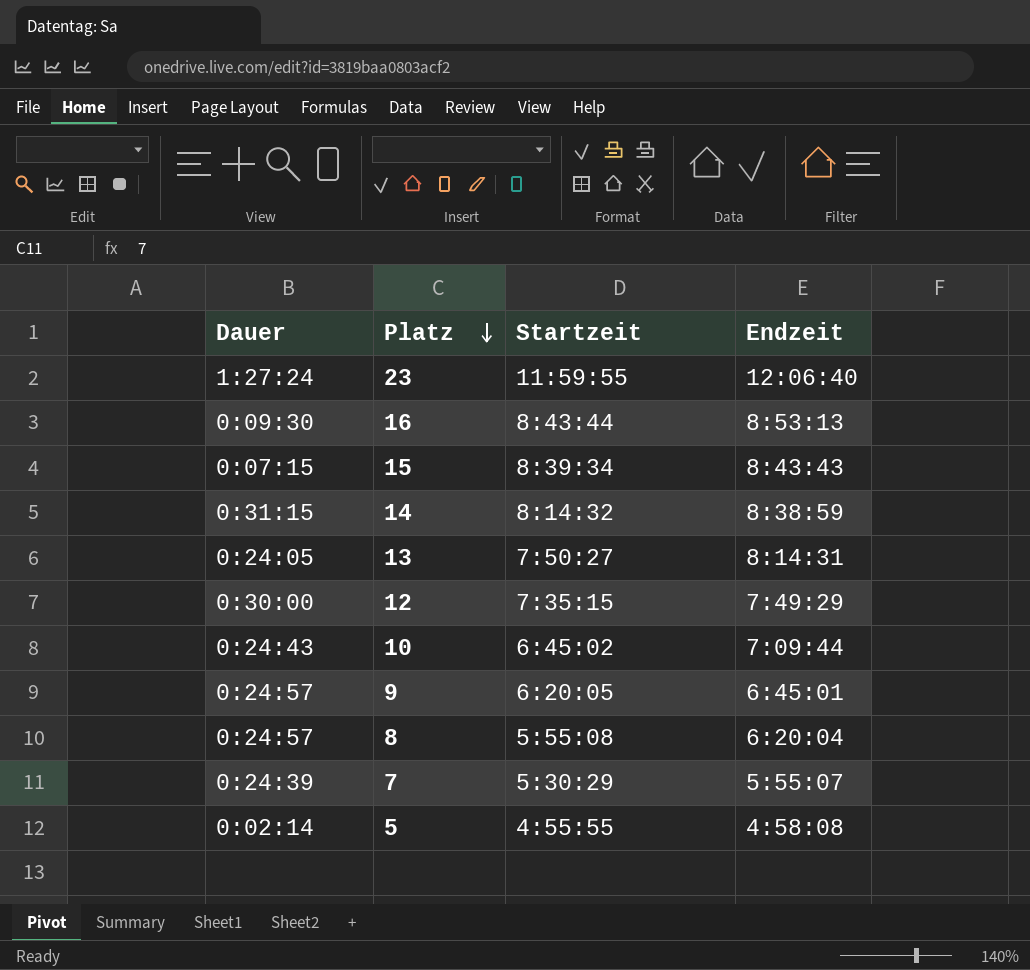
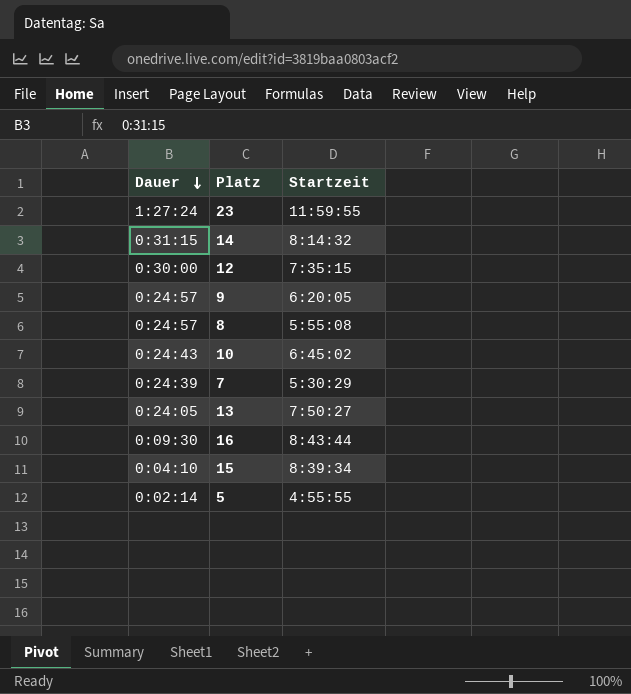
row order: Platz descending -> Dauer descending
column Endzeit | position: 4 -> none
15 | Dauer: 0:07:15 -> 0:04:10

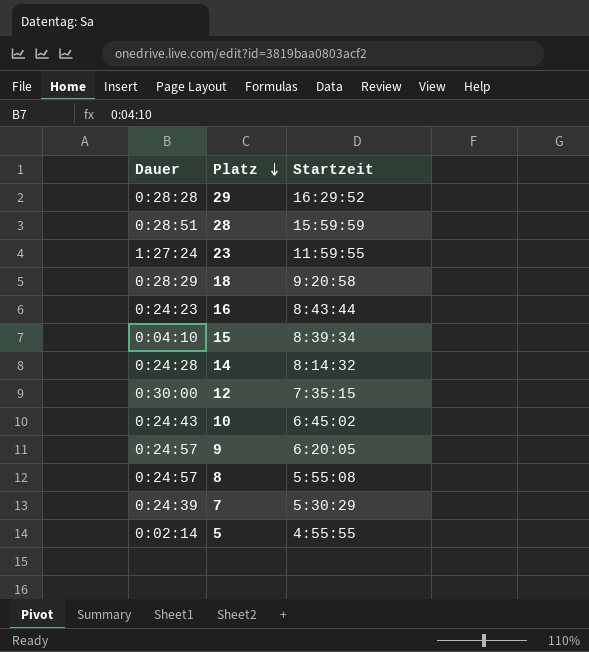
row order: Dauer descending -> Platz descending
row 13: 0:24:05 | 7:50:27 -> none
row 29: none -> 0:28:28 | 16:29:52
row 28: none -> 0:28:51 | 15:59:59
row 18: none -> 0:28:29 | 9:20:58
16 | Dauer: 0:09:30 -> 0:24:23
14 | Dauer: 0:31:15 -> 0:24:28

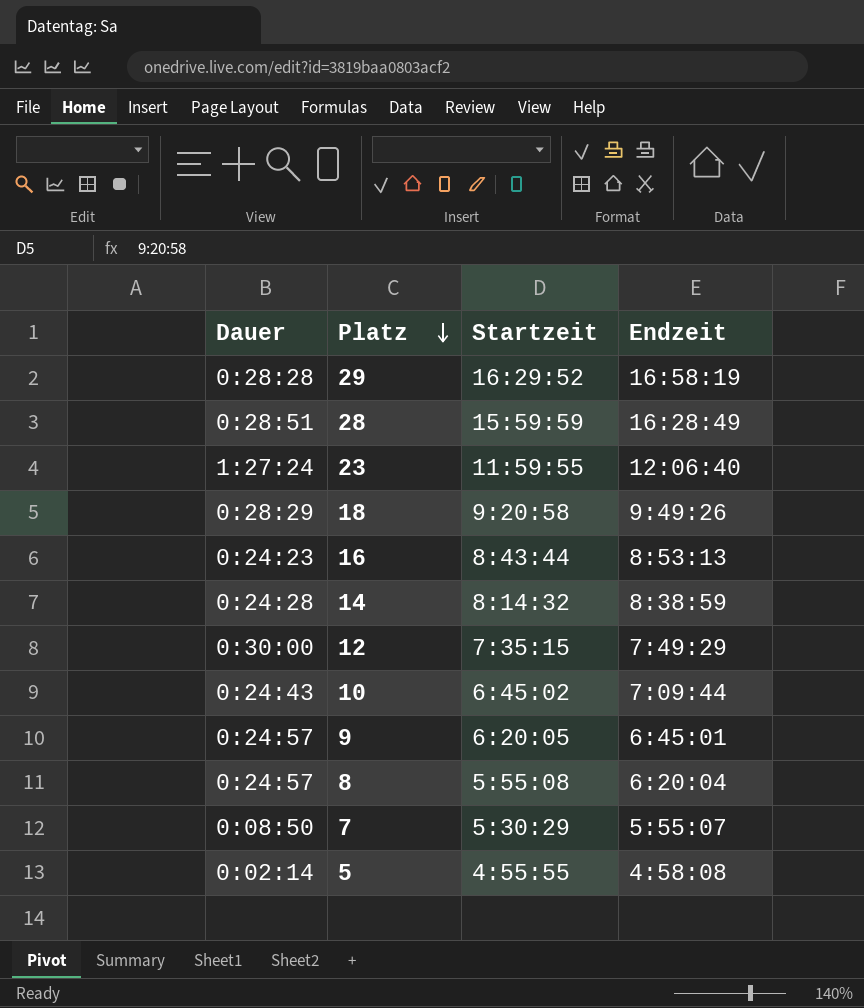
column Endzeit | position: none -> 4
row 15: 0:04:10 | 8:39:34 -> none
7 | Dauer: 0:24:39 -> 0:08:50

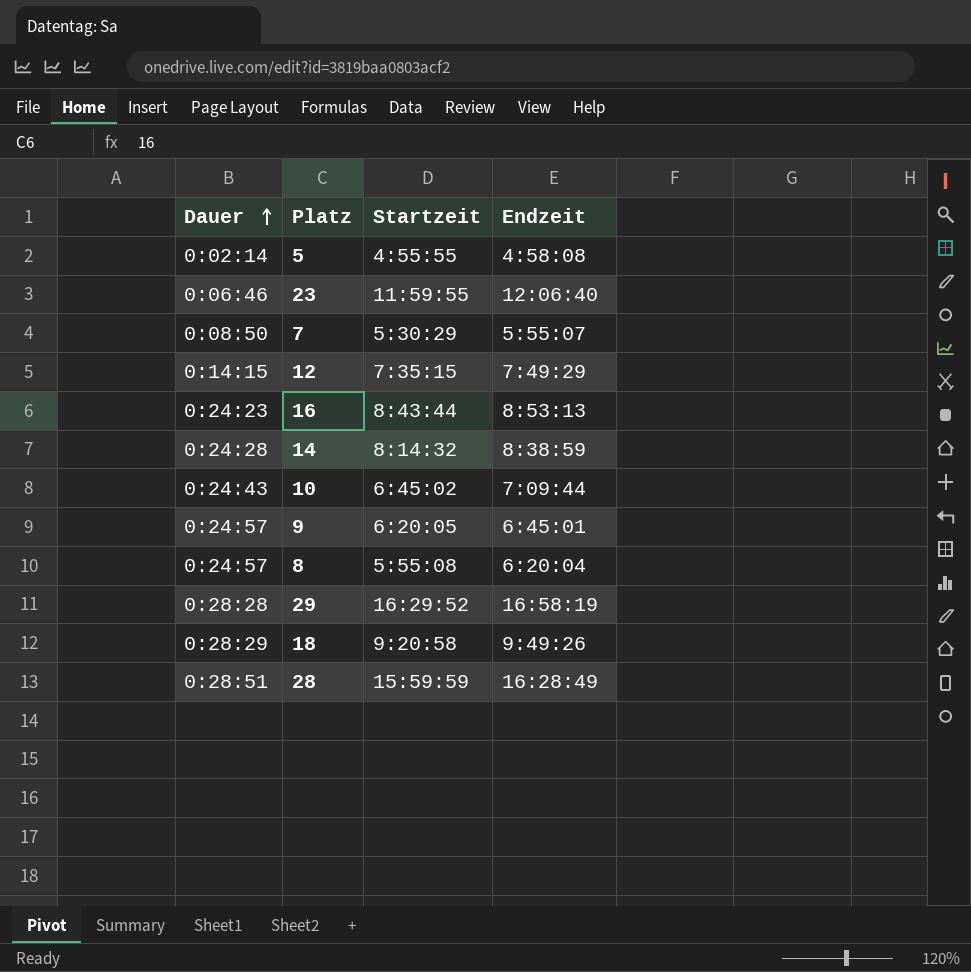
row order: Platz descending -> Dauer ascending
23 | Dauer: 1:27:24 -> 0:06:46
12 | Dauer: 0:30:00 -> 0:14:15

